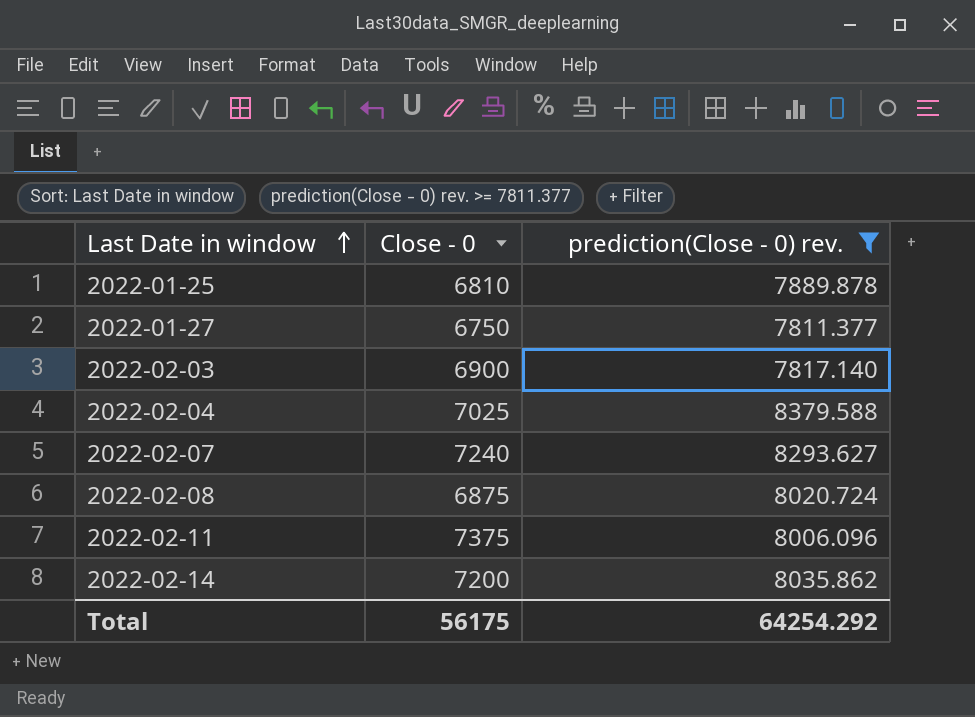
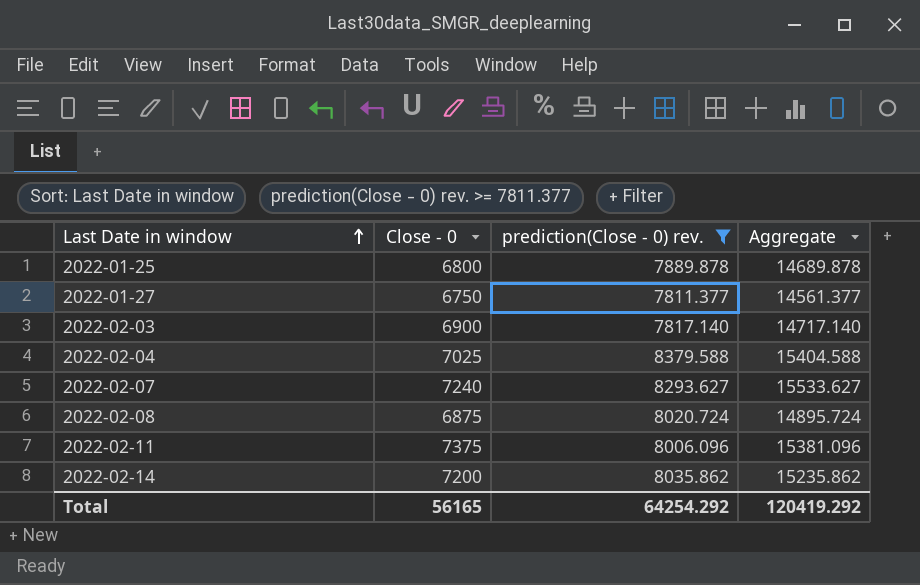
column Aggregate | formula: none -> [Close - 0] + [prediction(Close - 0) rev.]
2022-01-25 | Close - 0: 6810 -> 6800
Total | Close - 0: 56175 -> 56165

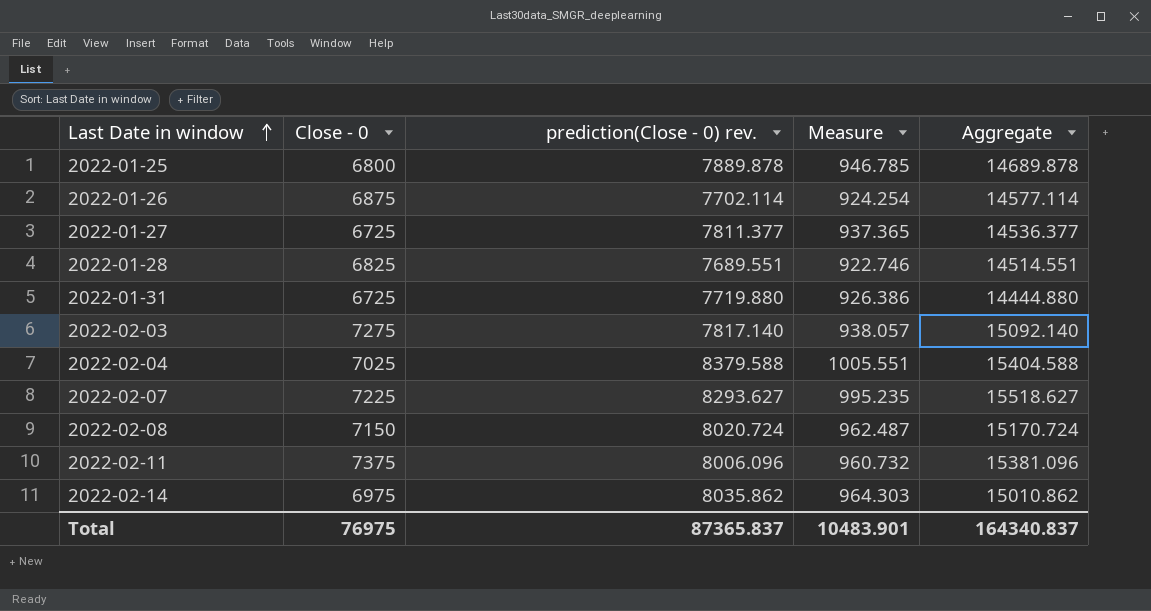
filter: prediction(Close - 0) rev. >= 7811.377 -> none
column Measure | formula: none -> [prediction(Close - 0) rev.] * 0.12
2022-01-27 | Close - 0: 6750 -> 6725
2022-01-27 | Aggregate: 14561.377 -> 14536.377
2022-02-03 | Close - 0: 6900 -> 7275
2022-02-03 | Aggregate: 14717.140 -> 15092.140
2022-02-07 | Close - 0: 7240 -> 7225
2022-02-07 | Aggregate: 15533.627 -> 15518.627
2022-02-08 | Close - 0: 6875 -> 7150
2022-02-08 | Aggregate: 14895.724 -> 15170.724
2022-02-14 | Close - 0: 7200 -> 6975
2022-02-14 | Aggregate: 15235.862 -> 15010.862
Total | Close - 0: 56165 -> 76975
Total | prediction(Close - 0) rev.: 64254.292 -> 87365.837
Total | Aggregate: 120419.292 -> 164340.837

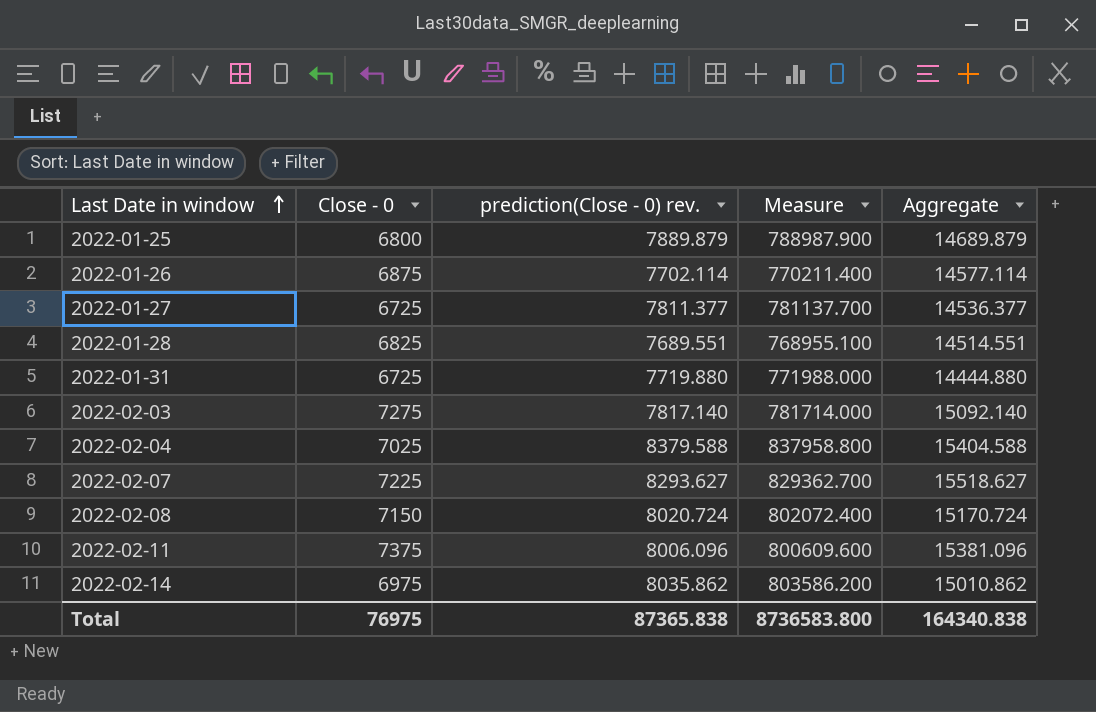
column Measure | formula: [prediction(Close - 0) rev.] * 0.12 -> [prediction(Close - 0) rev.] * 100
2022-01-25 | prediction(Close - 0) rev.: 7889.878 -> 7889.879
2022-01-25 | Aggregate: 14689.878 -> 14689.879
Total | prediction(Close - 0) rev.: 87365.837 -> 87365.838
Total | Measure: 10483.901 -> 8736583.800
Total | Aggregate: 164340.837 -> 164340.838

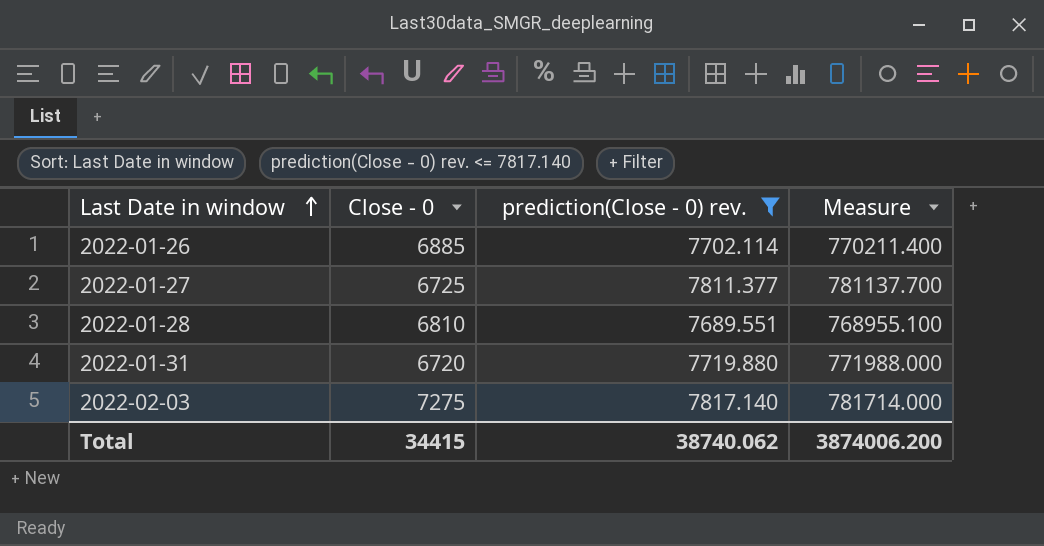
filter: none -> prediction(Close - 0) rev. <= 7817.140
column Aggregate | formula: [Close - 0] + [prediction(Close - 0) rev.] -> none
2022-01-26 | Close - 0: 6875 -> 6885
2022-01-28 | Close - 0: 6825 -> 6810
2022-01-31 | Close - 0: 6725 -> 6720
Total | Close - 0: 76975 -> 34415
Total | prediction(Close - 0) rev.: 87365.838 -> 38740.062
Total | Measure: 8736583.800 -> 3874006.200

